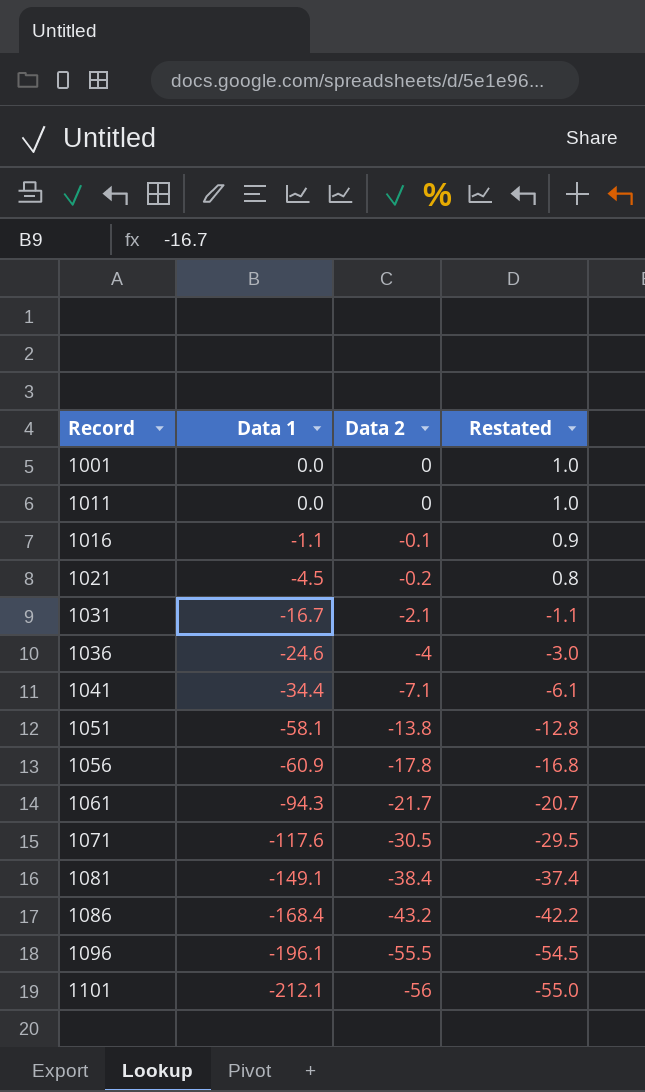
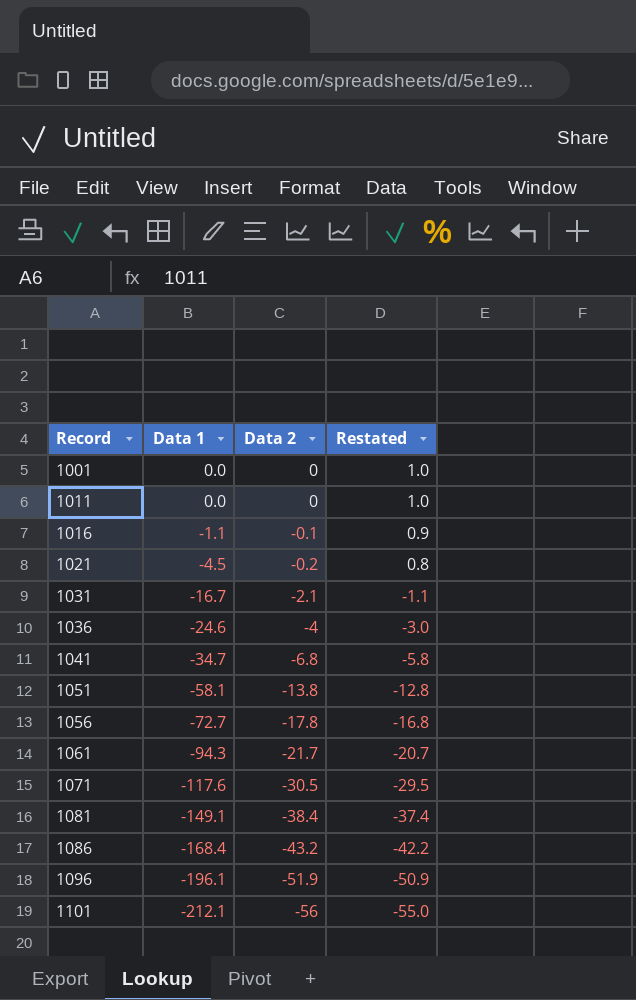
1041 | Data 1: -34.4 -> -34.7
1041 | Data 2: -7.1 -> -6.8
1041 | Restated: -6.1 -> -5.8
1056 | Data 1: -60.9 -> -72.7
1096 | Data 2: -55.5 -> -51.9
1096 | Restated: -54.5 -> -50.9

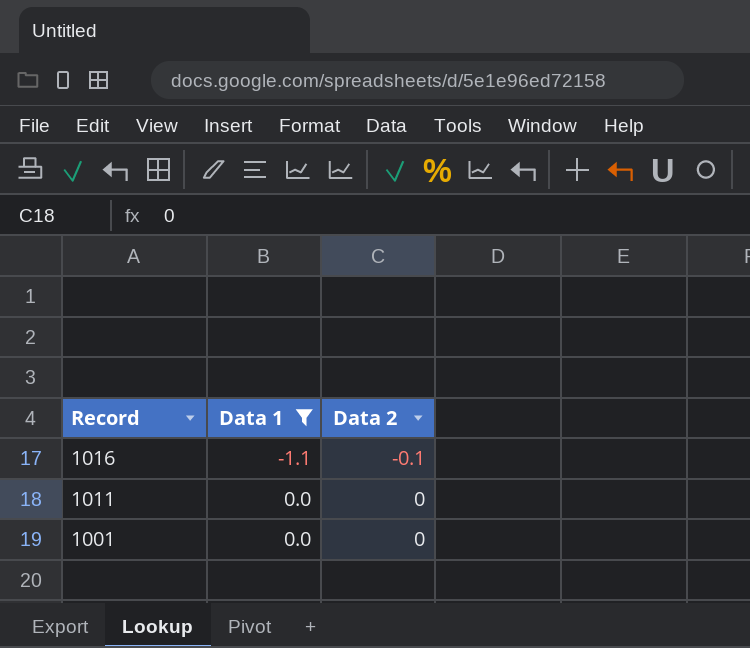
filter: none -> Data 1 >= -1.1
row order: Record ascending -> Record descending
column Restated | formula: [Data 2] + 1 -> none

